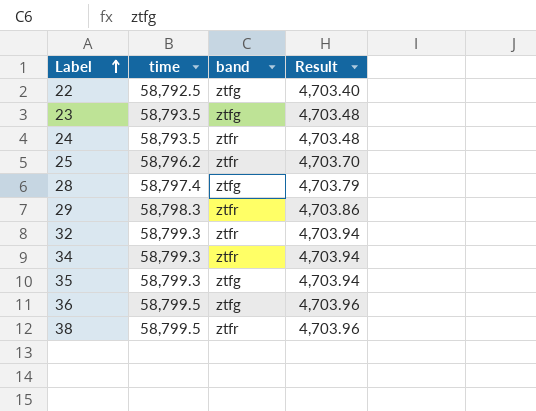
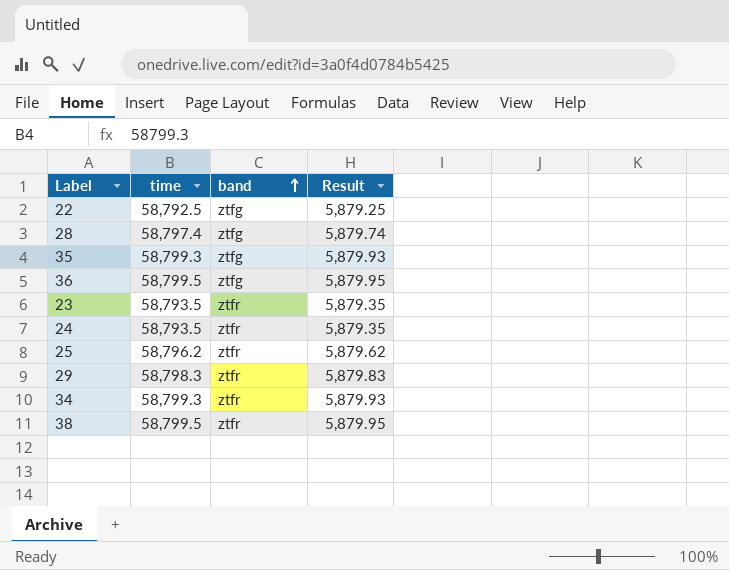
row order: Label ascending -> band ascending
column Result | formula: [time] * 0.08 -> [time] * 0.1
row 32: 58,799.3 | ztfr | 4,703.94 -> none
23 | band: ztfg -> ztfr

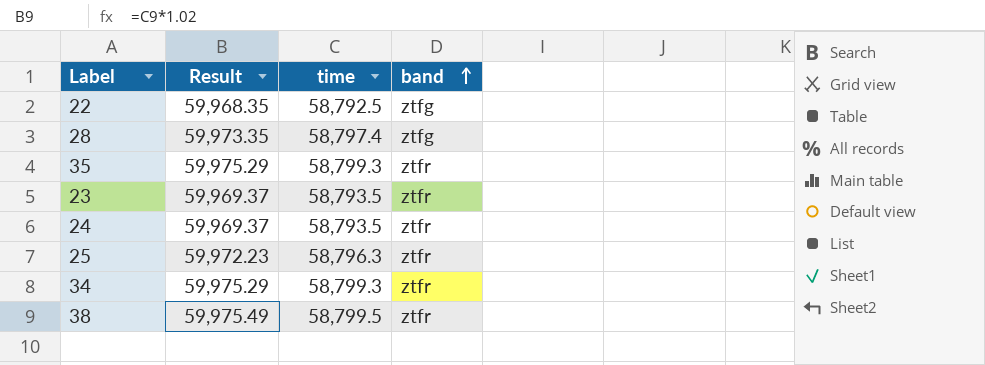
column Result | formula: [time] * 0.1 -> [time] * 1.02
column Result | position: 4 -> 2
row 36: 58,799.5 | ztfg | 5,879.95 -> none
row 29: 58,798.3 | ztfr | 5,879.83 -> none
35 | band: ztfg -> ztfr
25 | time: 58,796.2 -> 58,796.3

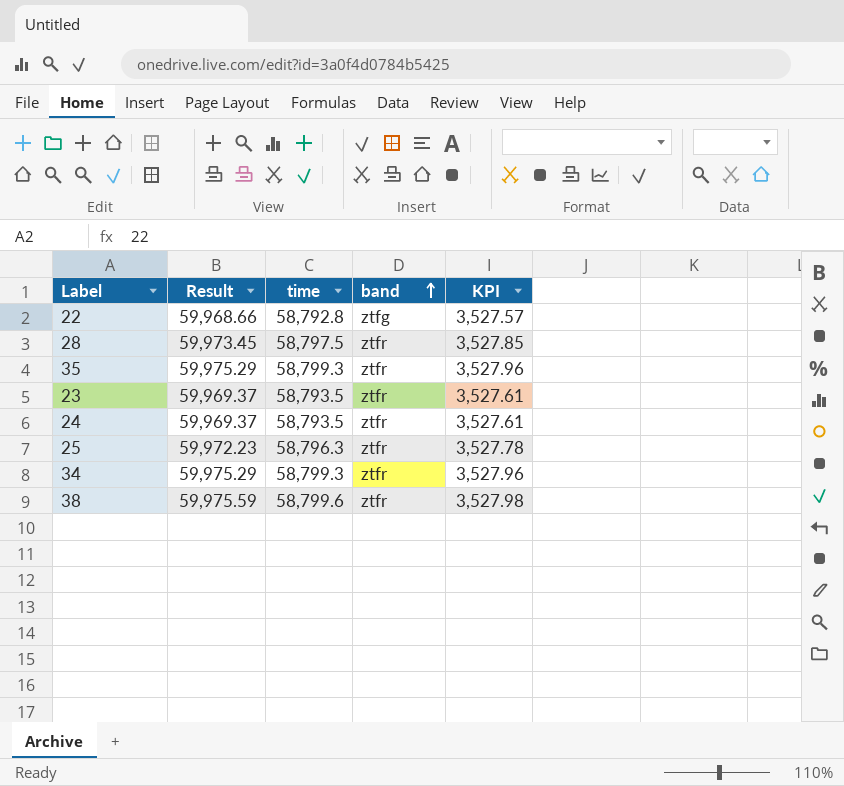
column KPI | formula: none -> [time] * 0.06
22 | Result: 59,968.35 -> 59,968.66
22 | time: 58,792.5 -> 58,792.8
28 | Result: 59,973.35 -> 59,973.45
28 | time: 58,797.4 -> 58,797.5
28 | band: ztfg -> ztfr
38 | Result: 59,975.49 -> 59,975.59
38 | time: 58,799.5 -> 58,799.6

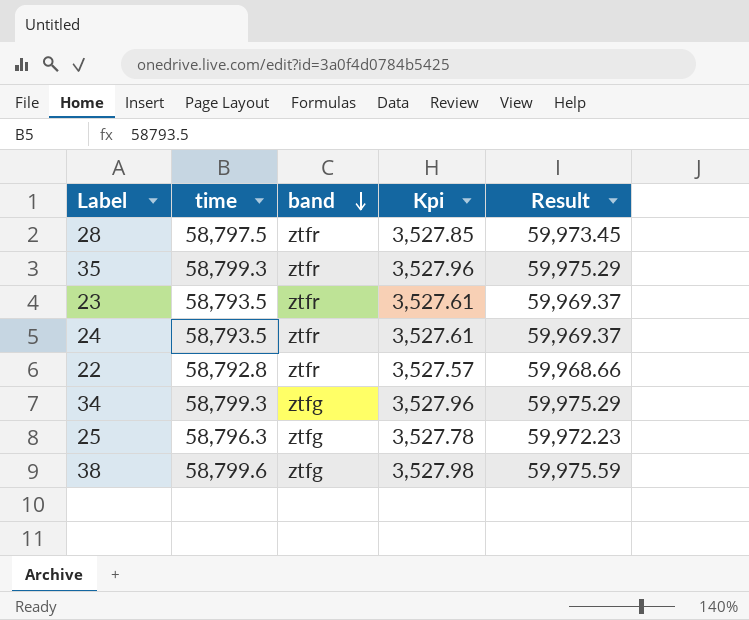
row order: band ascending -> band descending
column name: KPI -> Kpi
column Result | position: 2 -> 5
22 | band: ztfg -> ztfr
34 | band: ztfr -> ztfg
25 | band: ztfr -> ztfg
38 | band: ztfr -> ztfg

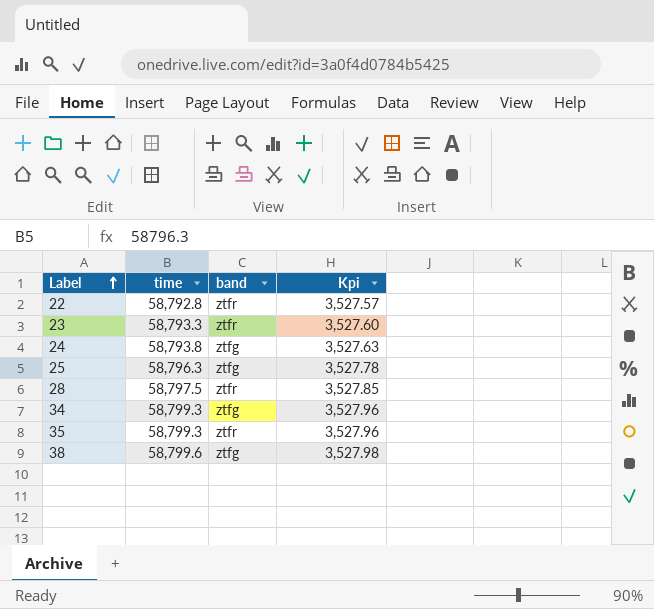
row order: band descending -> Label ascending
column Result | formula: [time] * 1.02 -> none
23 | time: 58,793.5 -> 58,793.3
23 | Kpi: 3,527.61 -> 3,527.60
24 | time: 58,793.5 -> 58,793.8
24 | band: ztfr -> ztfg
24 | Kpi: 3,527.61 -> 3,527.63

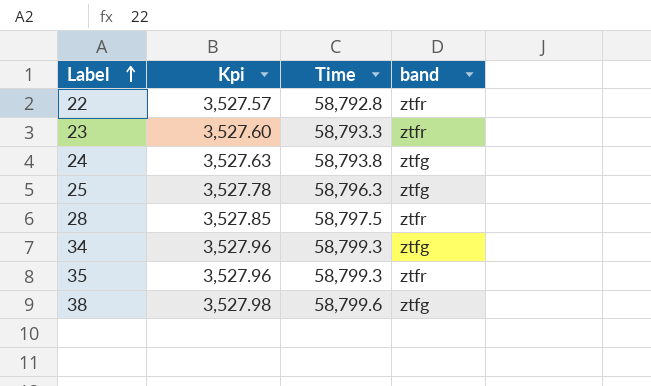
column Kpi | position: 4 -> 2
column name: time -> Time

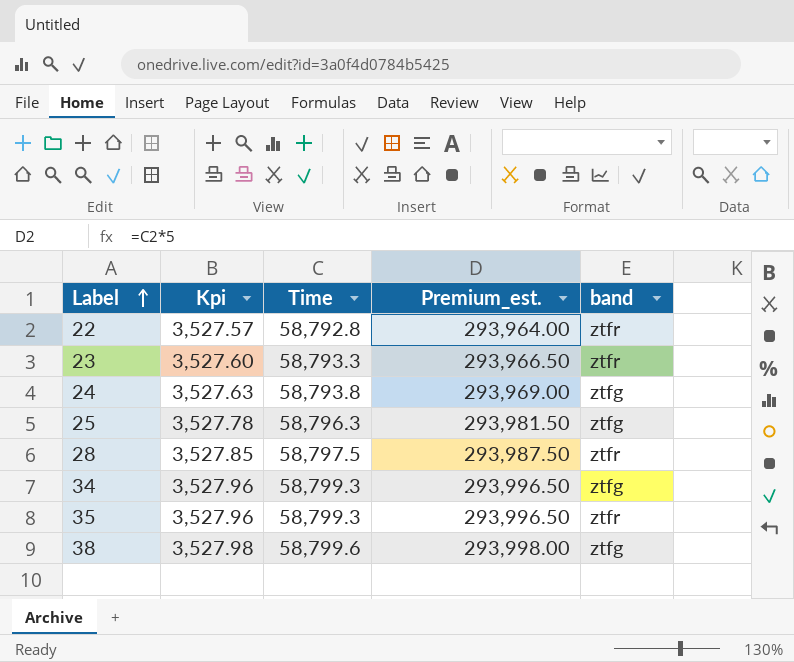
column Premium_est. | formula: none -> [Time] * 5

